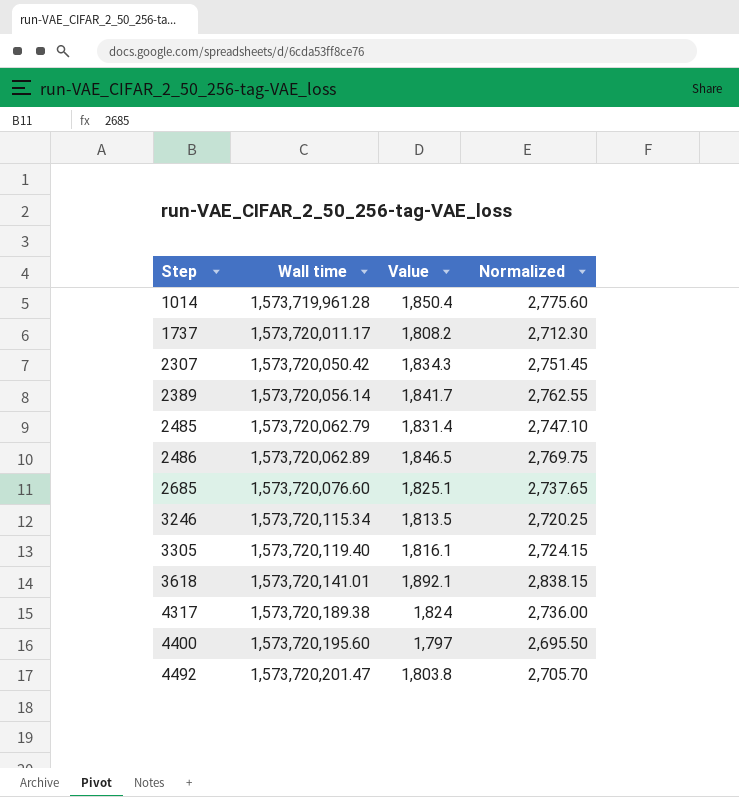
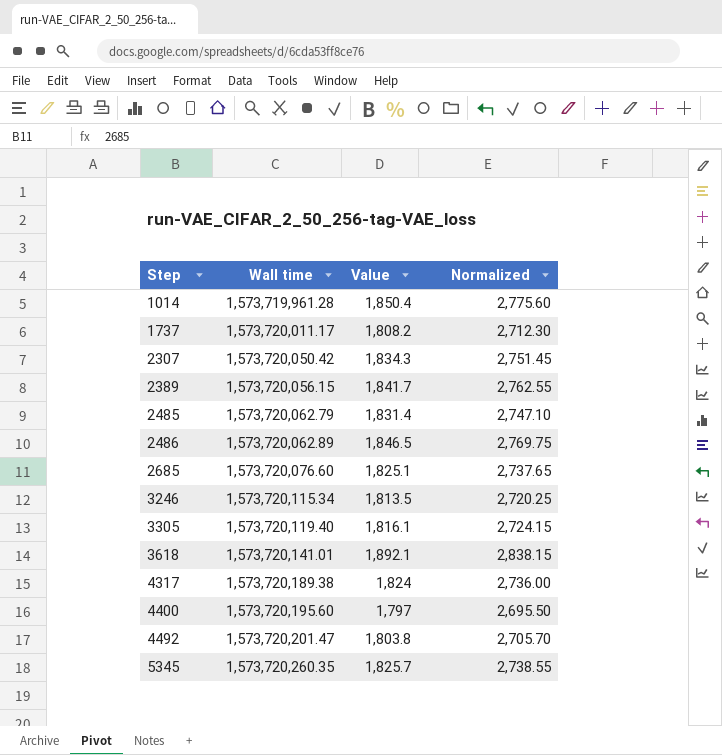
2389 | Wall time: 1,573,720,056.14 -> 1,573,720,056.15
row 5345: none -> 1,573,720,260.35 | 1,825.7 | 2,738.55

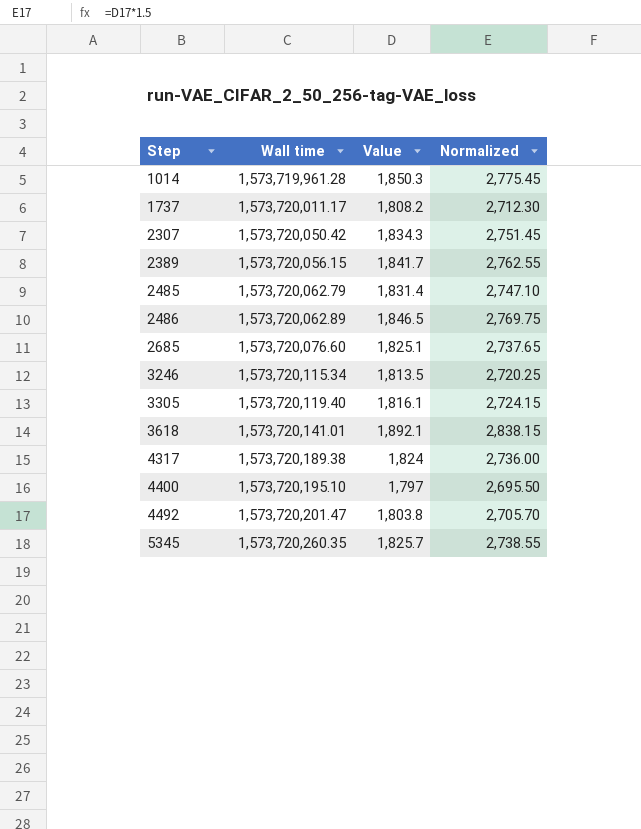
1014 | Value: 1,850.4 -> 1,850.3
1014 | Normalized: 2,775.60 -> 2,775.45
4400 | Wall time: 1,573,720,195.60 -> 1,573,720,195.10

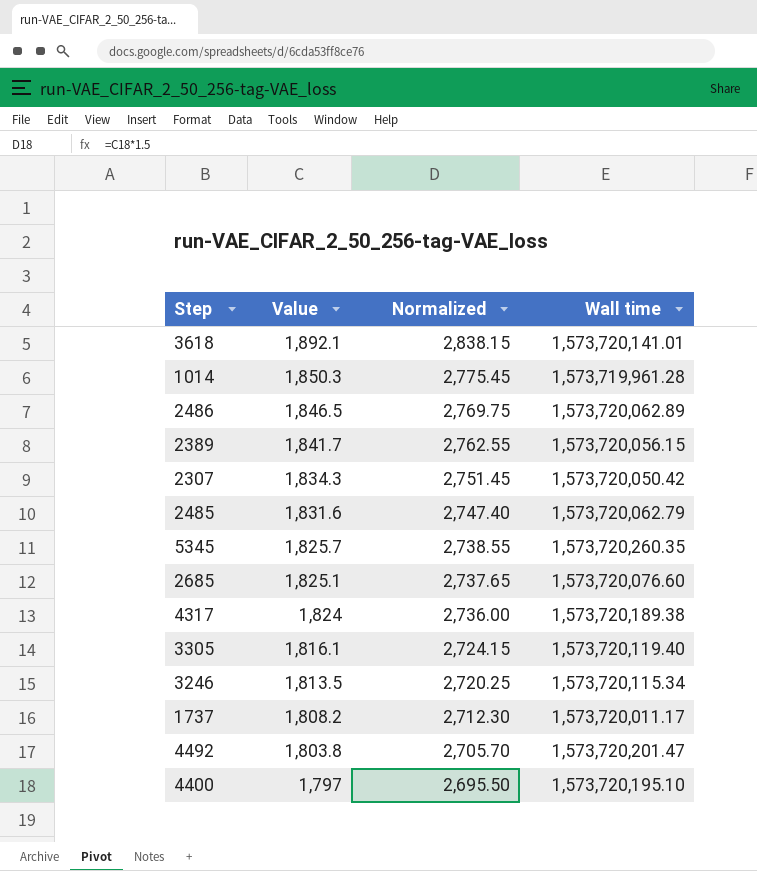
row order: Step ascending -> Value descending
column Wall time | position: 2 -> 4
2485 | Value: 1,831.4 -> 1,831.6
2485 | Normalized: 2,747.10 -> 2,747.40

